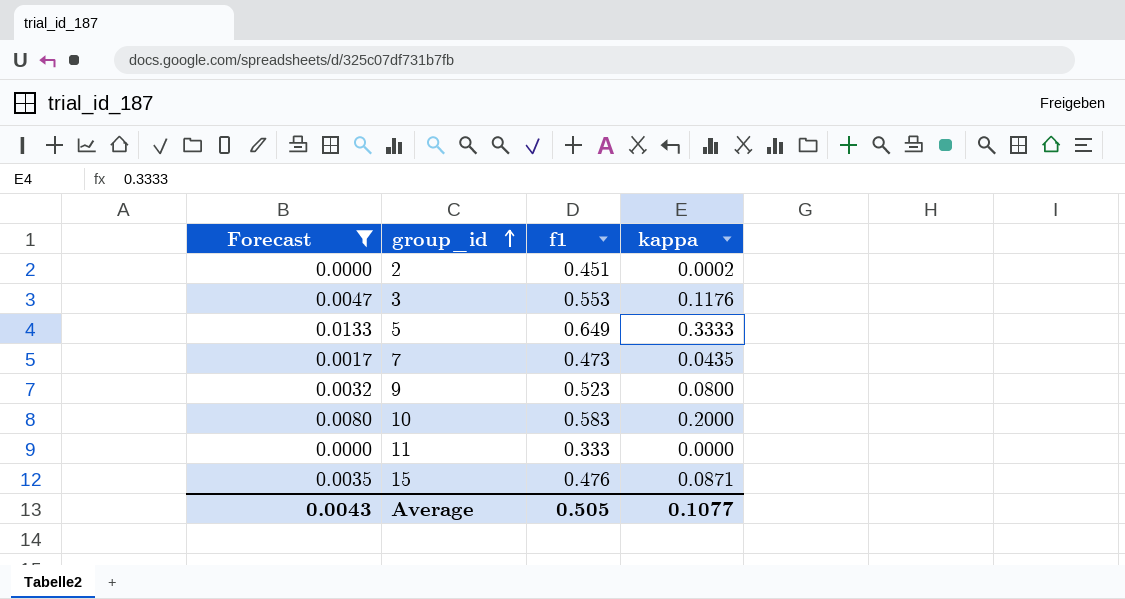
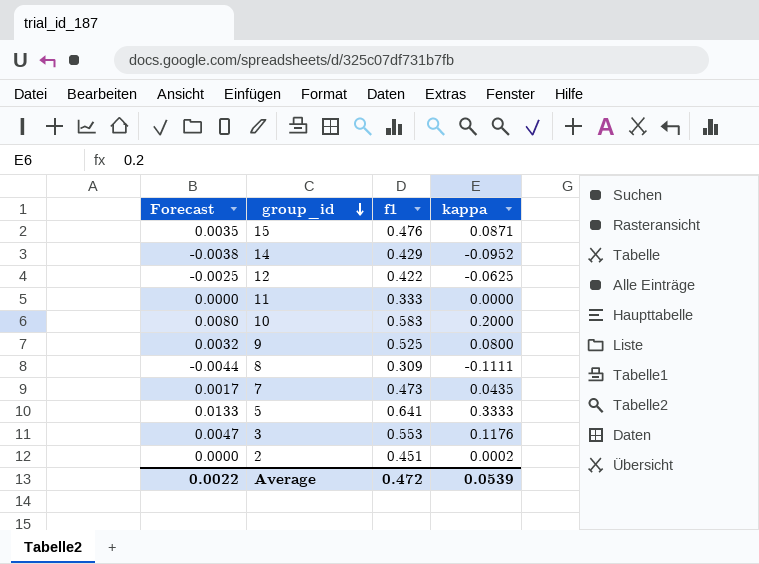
filter: Forecast >= 0.0000 -> none
row order: group_id ascending -> group_id descending
9 | f1: 0.523 -> 0.525
5 | f1: 0.649 -> 0.641
Average | Forecast: 0.0043 -> 0.0022
Average | f1: 0.505 -> 0.472
Average | kappa: 0.1077 -> 0.0539

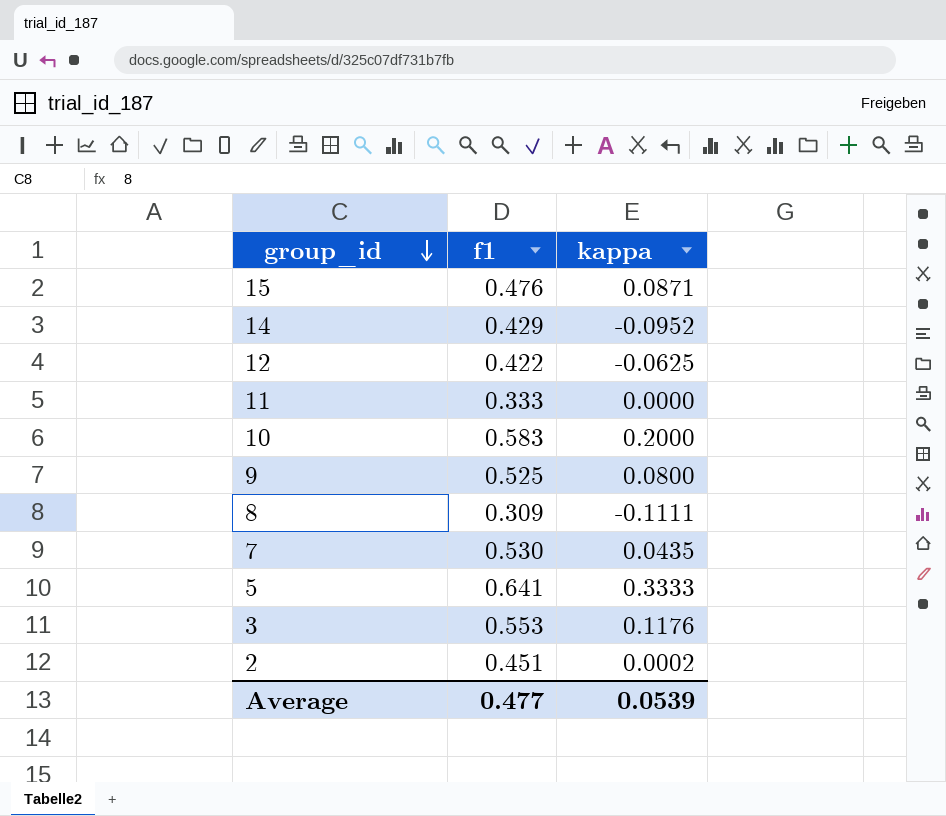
column Forecast | formula: [kappa] * 0.04 -> none
7 | f1: 0.473 -> 0.530
Average | f1: 0.472 -> 0.477

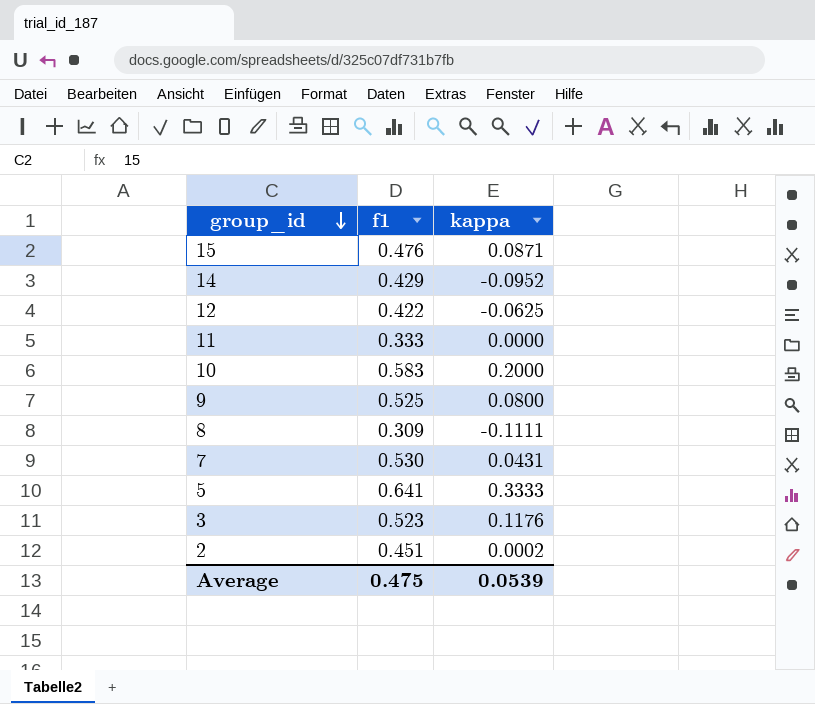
7 | kappa: 0.0435 -> 0.0431
3 | f1: 0.553 -> 0.523
Average | f1: 0.477 -> 0.475

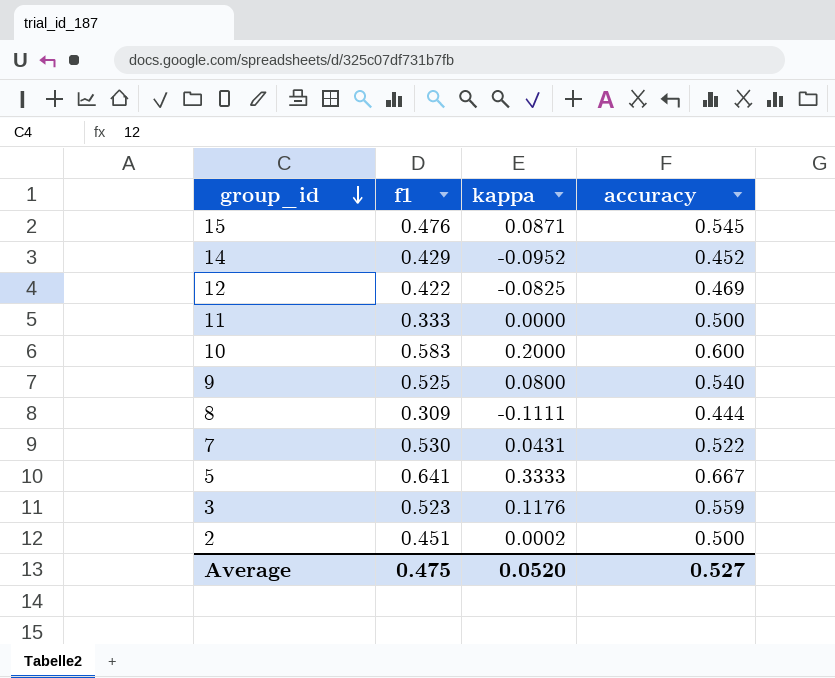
column accuracy | position: none -> 4
12 | kappa: -0.0625 -> -0.0825
Average | kappa: 0.0539 -> 0.0520

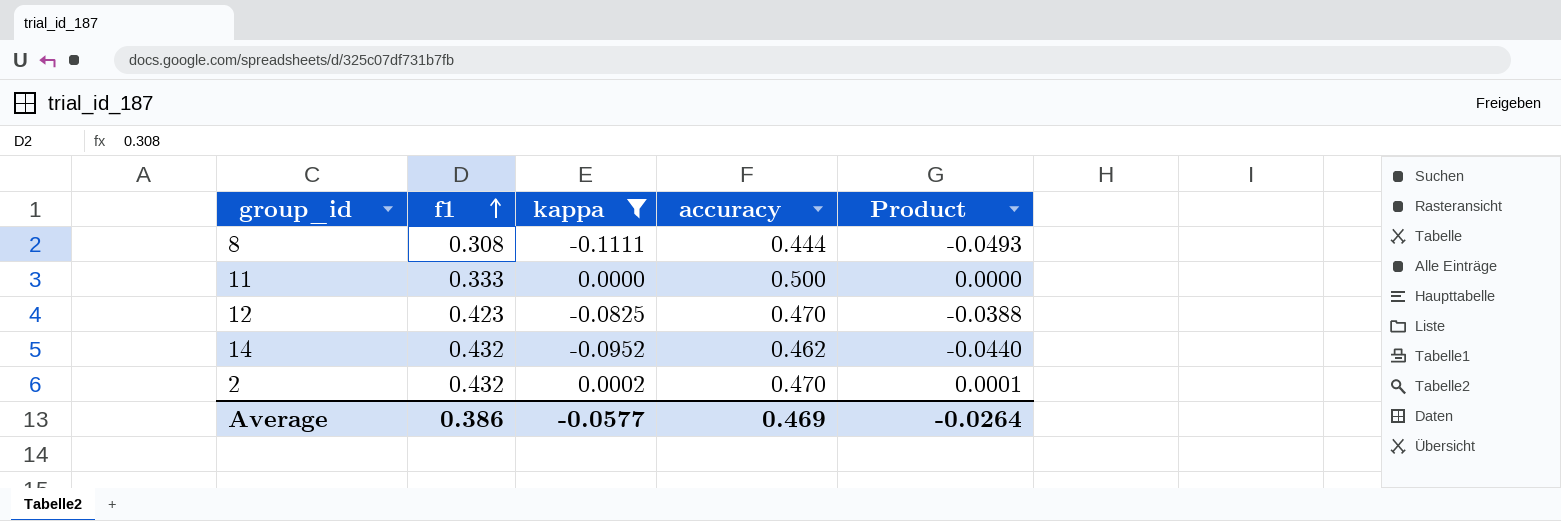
filter: none -> kappa <= 0.0002
row order: group_id descending -> f1 ascending
column Product | formula: none -> [kappa] * [accuracy]
8 | f1: 0.309 -> 0.308
12 | f1: 0.422 -> 0.423
12 | accuracy: 0.469 -> 0.470
14 | f1: 0.429 -> 0.432
14 | accuracy: 0.452 -> 0.462
2 | f1: 0.451 -> 0.432
2 | accuracy: 0.500 -> 0.470
Average | f1: 0.475 -> 0.386
Average | kappa: 0.0520 -> -0.0577
Average | accuracy: 0.527 -> 0.469

